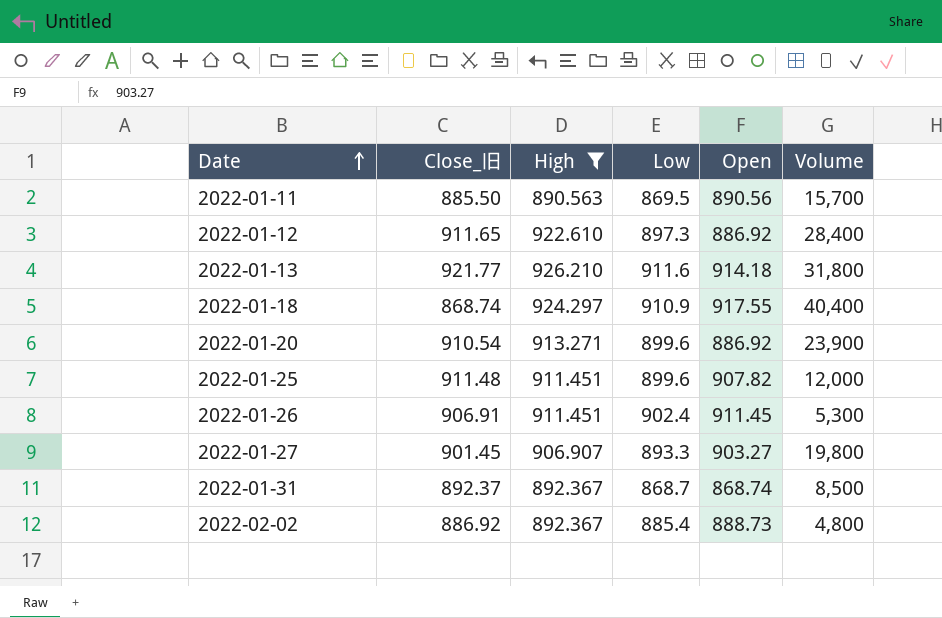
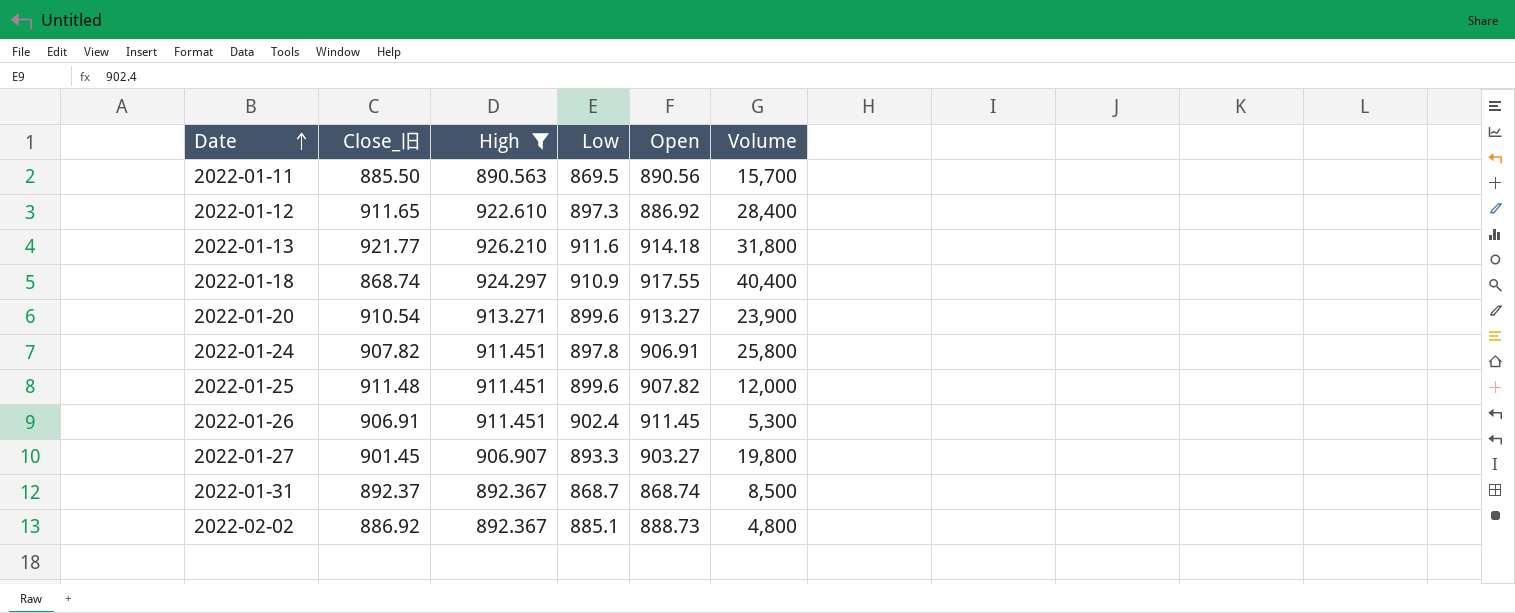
2022-01-20 | Open: 886.92 -> 913.27
row 2022-01-24: none -> 907.82 | 911.451 | 897.8 | 906.91 | 25,800
2022-02-02 | Low: 885.4 -> 885.1

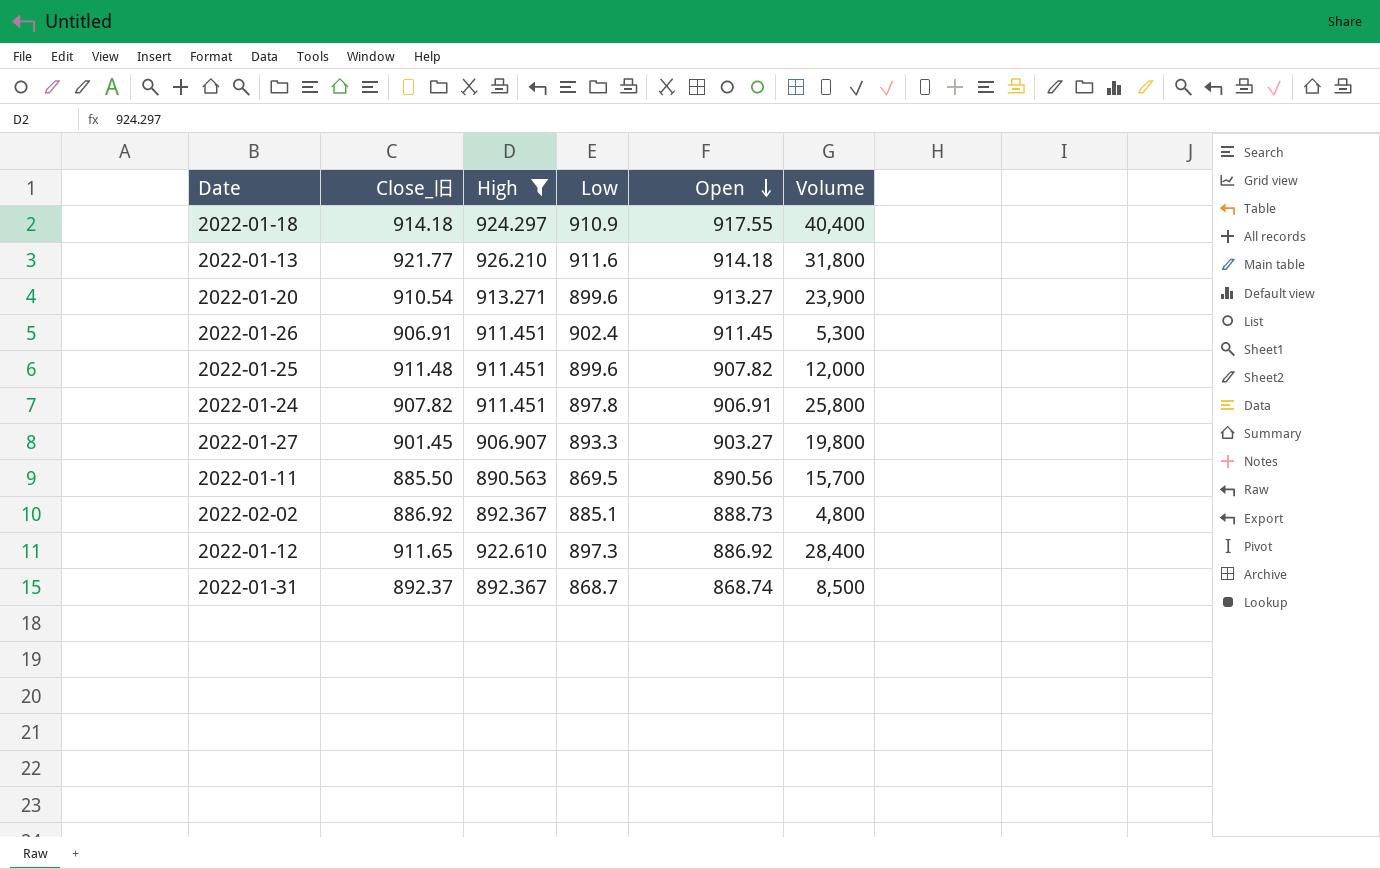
row order: Date ascending -> Open descending
2022-01-18 | Close_旧: 868.74 -> 914.18

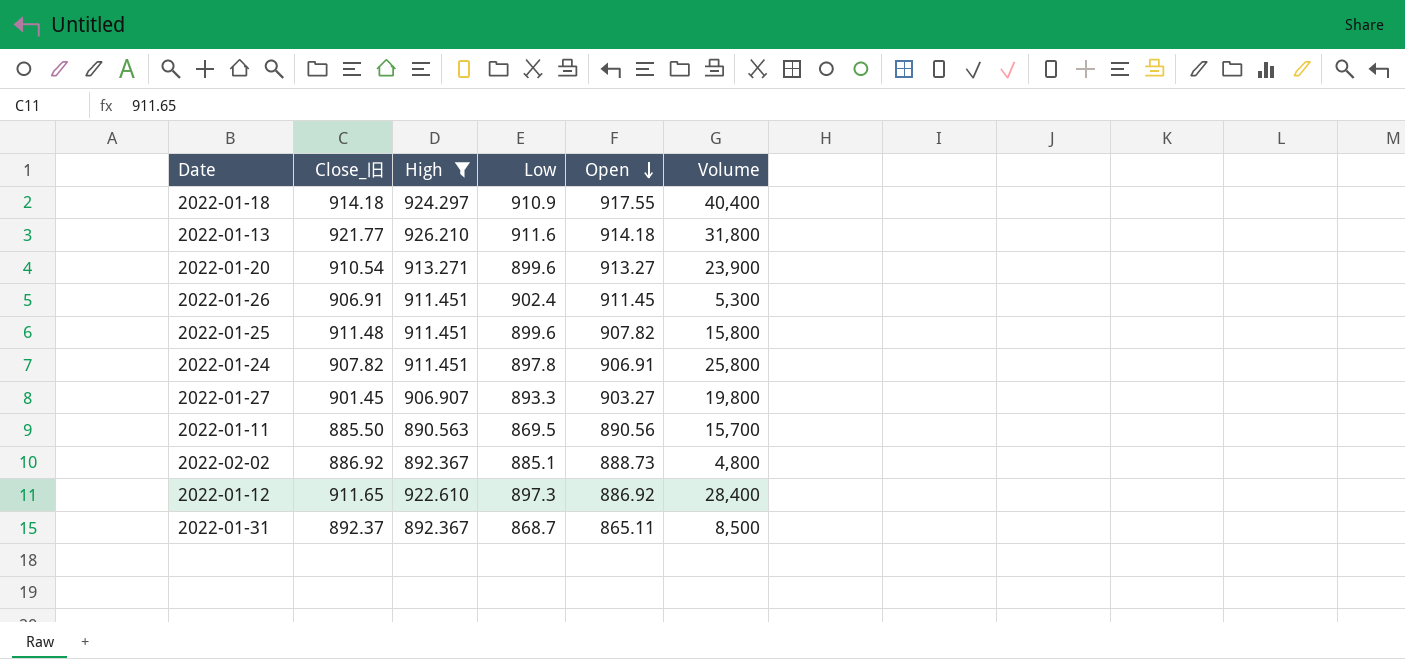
2022-01-25 | Volume: 12,000 -> 15,800
2022-01-31 | Open: 868.74 -> 865.11

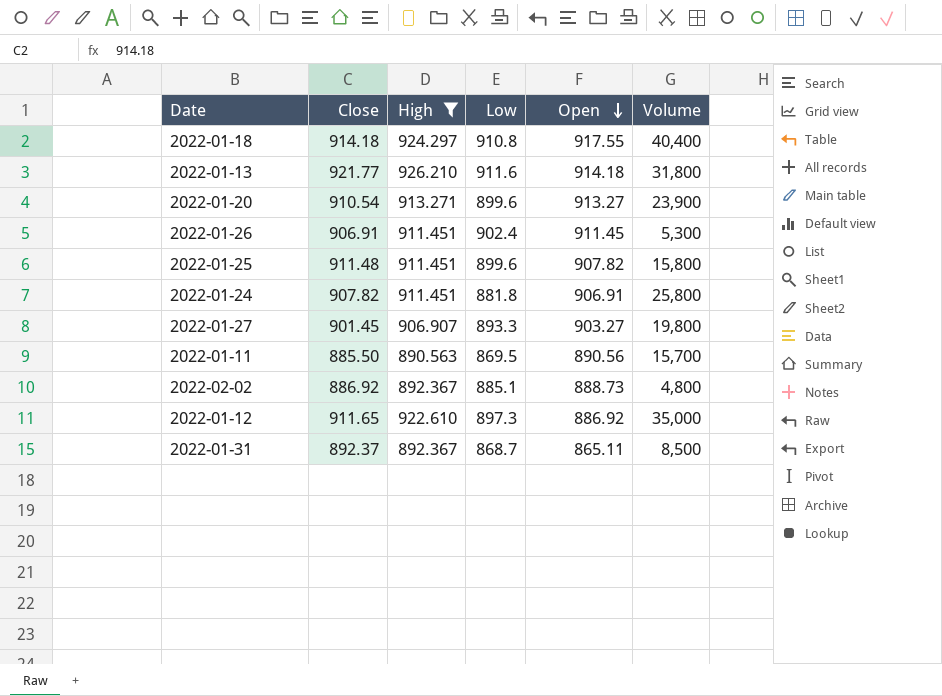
column name: Close_旧 -> Close
2022-01-18 | Low: 910.9 -> 910.8
2022-01-24 | Low: 897.8 -> 881.8
2022-01-12 | Volume: 28,400 -> 35,000

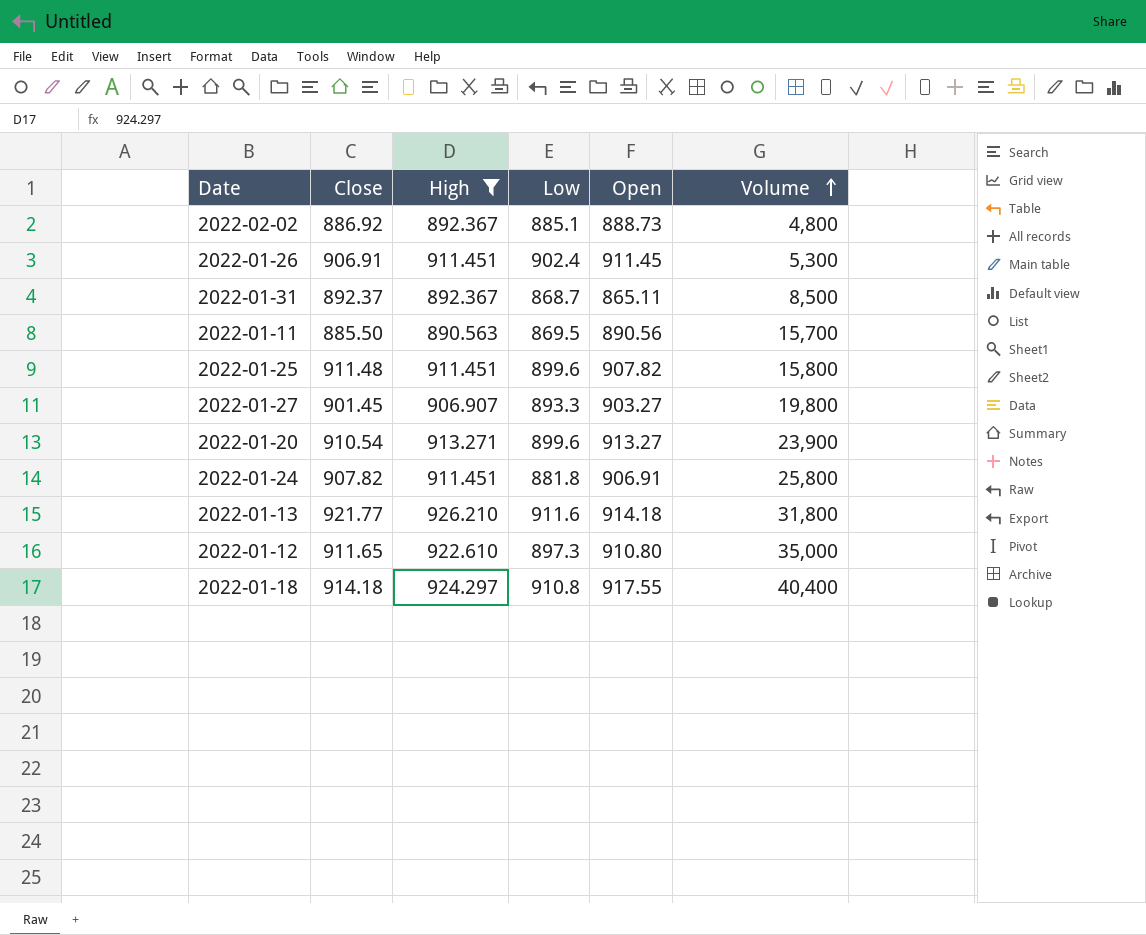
row order: Open descending -> Volume ascending
2022-01-12 | Open: 886.92 -> 910.80

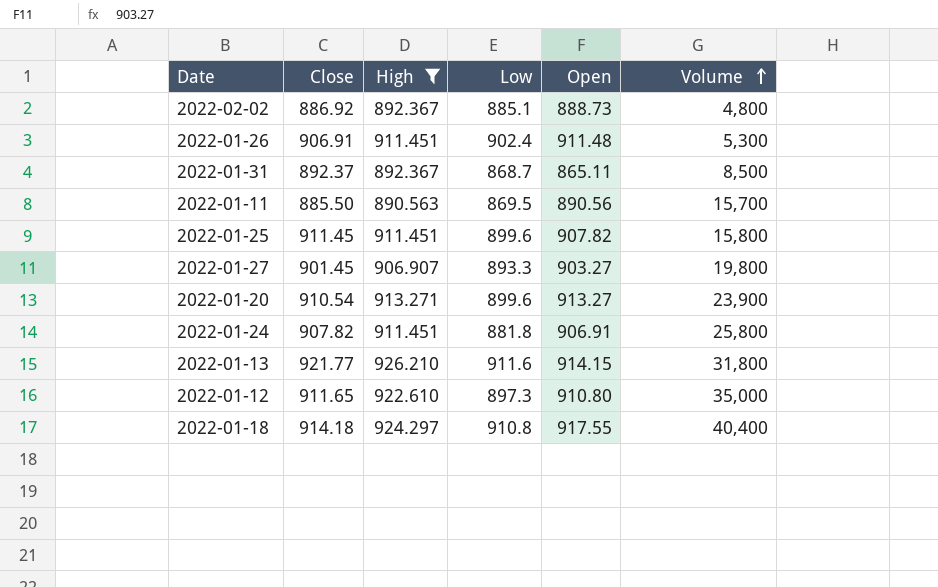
2022-01-26 | Open: 911.45 -> 911.48
2022-01-25 | Close: 911.48 -> 911.45
2022-01-13 | Open: 914.18 -> 914.15

